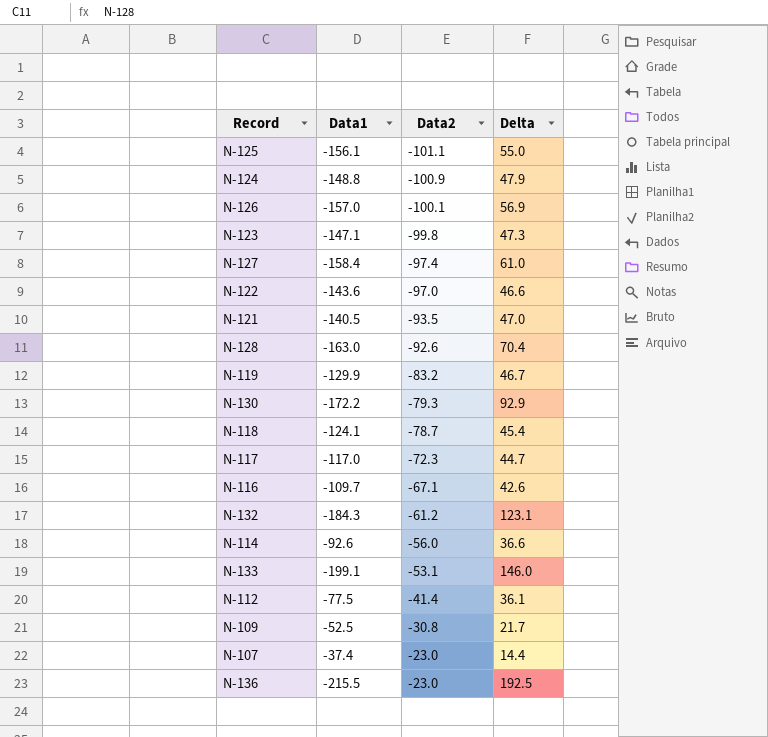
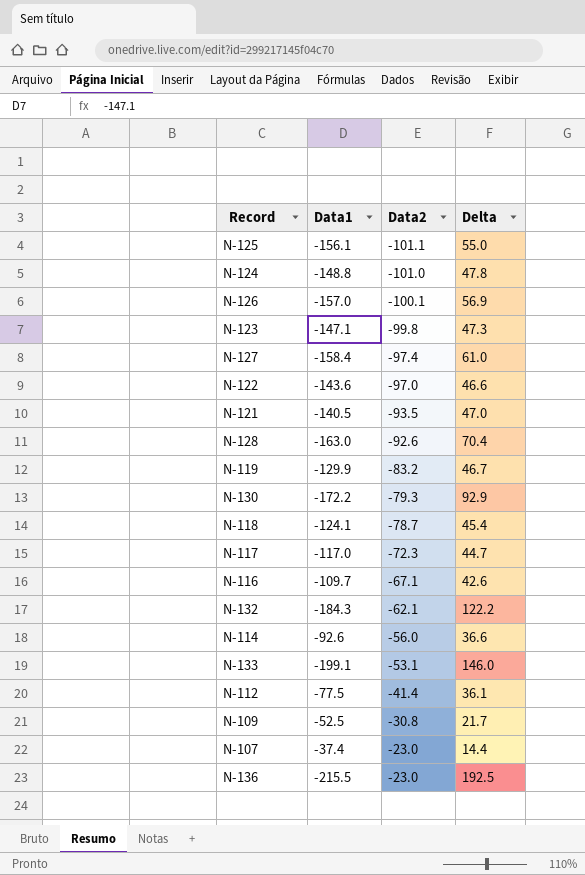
N-124 | Data2: -100.9 -> -101.0
N-124 | Delta: 47.9 -> 47.8
N-132 | Data2: -61.2 -> -62.1
N-132 | Delta: 123.1 -> 122.2

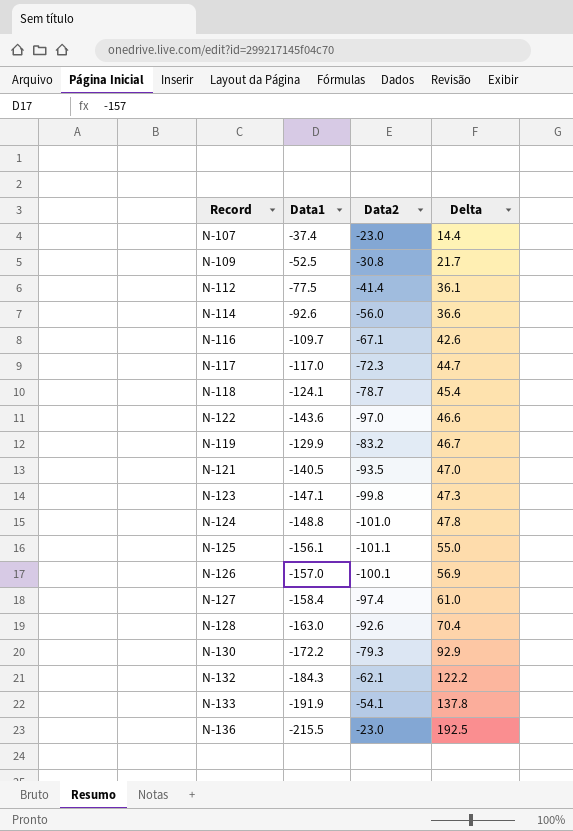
row order: Data2 ascending -> Delta ascending
N-133 | Data1: -199.1 -> -191.9
N-133 | Data2: -53.1 -> -54.1
N-133 | Delta: 146.0 -> 137.8

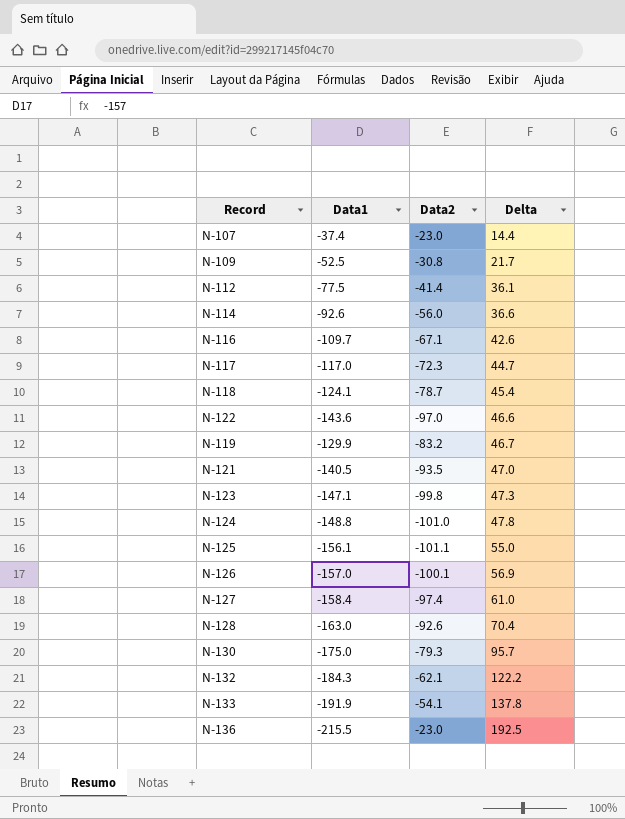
N-130 | Data1: -172.2 -> -175.0
N-130 | Delta: 92.9 -> 95.7

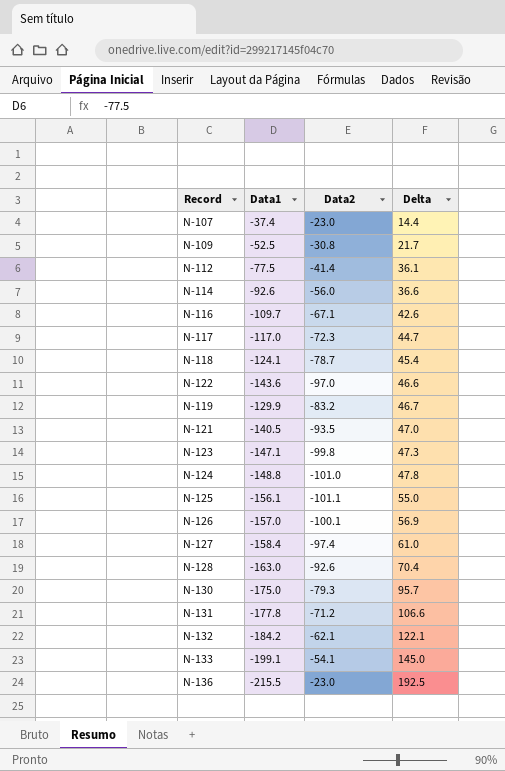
row N-131: none -> -177.8 | -71.2 | 106.6
N-132 | Data1: -184.3 -> -184.2
N-132 | Delta: 122.2 -> 122.1
N-133 | Data1: -191.9 -> -199.1
N-133 | Delta: 137.8 -> 145.0

